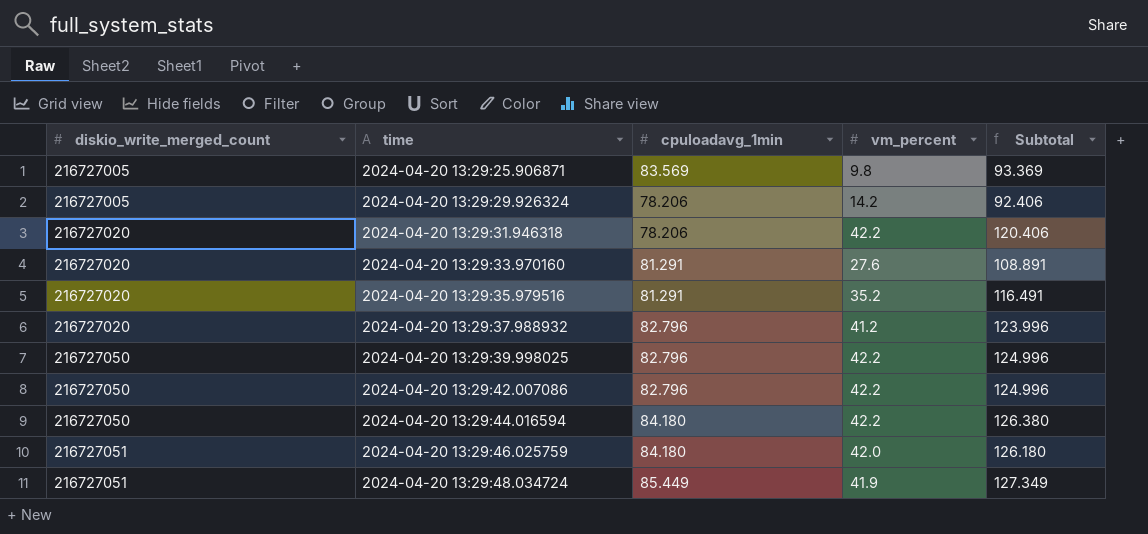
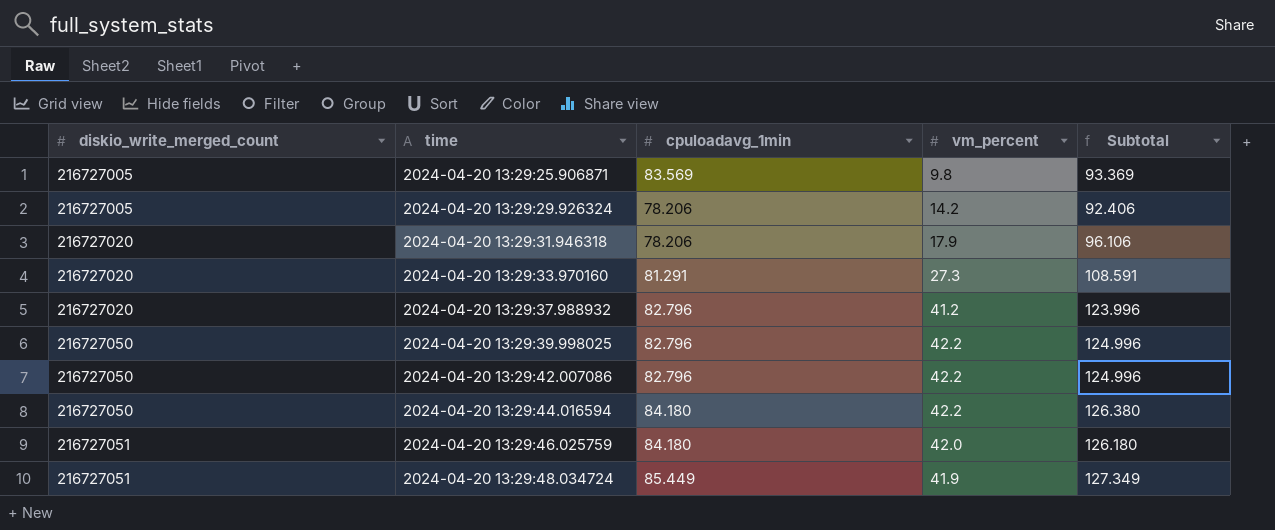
row 2024-04-20 13:29:35.979516: 216727020 | 81.291 | 35.2 | 116.491 -> none
2024-04-20 13:29:31.946318 | vm_percent: 42.2 -> 17.9
2024-04-20 13:29:31.946318 | Subtotal: 120.406 -> 96.106
2024-04-20 13:29:33.970160 | vm_percent: 27.6 -> 27.3
2024-04-20 13:29:33.970160 | Subtotal: 108.891 -> 108.591

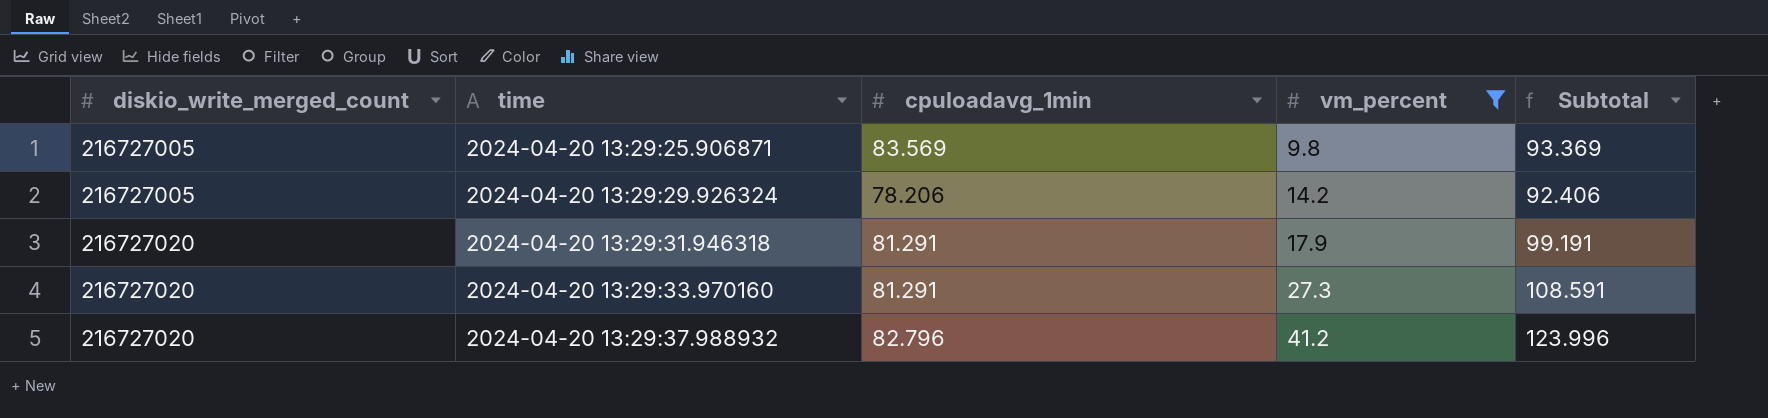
filter: none -> vm_percent <= 41.2
2024-04-20 13:29:31.946318 | cpuloadavg_1min: 78.206 -> 81.291
2024-04-20 13:29:31.946318 | Subtotal: 96.106 -> 99.191

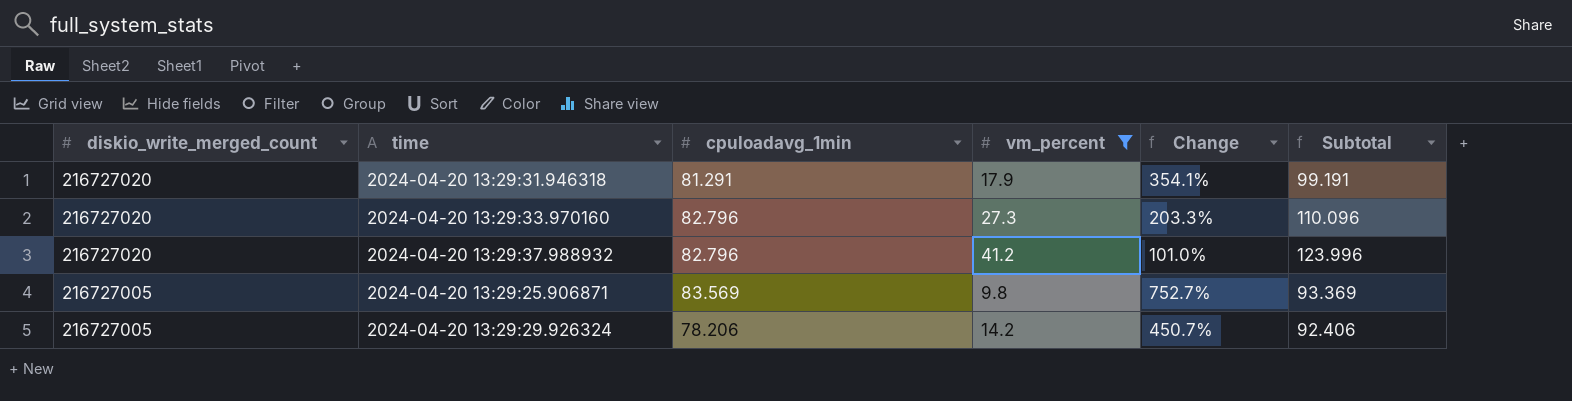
row order: diskio_write_merged_count ascending -> diskio_write_merged_count descending
column Change | formula: none -> ([cpuloadavg_1min] - [vm_percent]) / [vm_percent]
2024-04-20 13:29:33.970160 | cpuloadavg_1min: 81.291 -> 82.796
2024-04-20 13:29:33.970160 | Subtotal: 108.591 -> 110.096

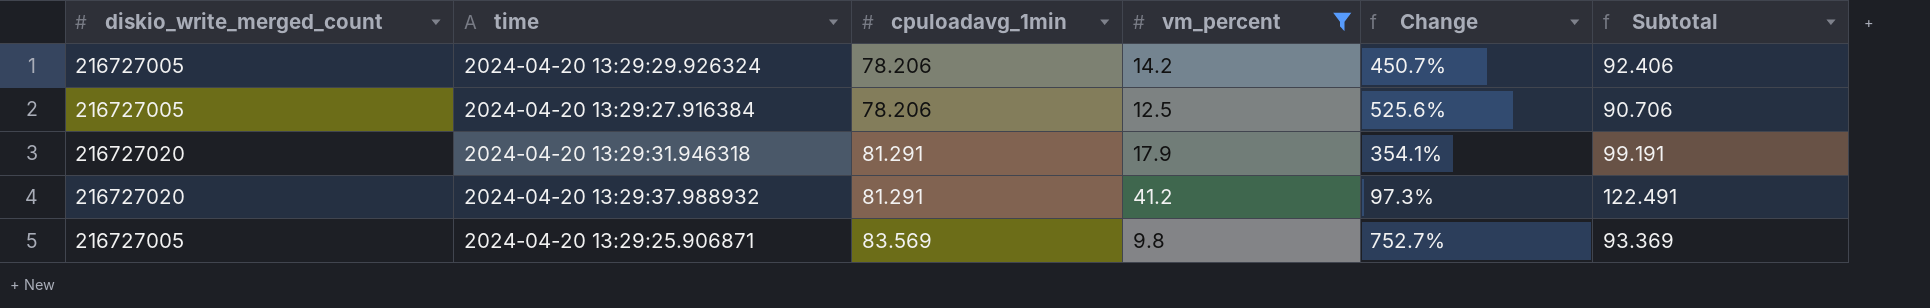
row order: diskio_write_merged_count descending -> cpuloadavg_1min ascending
row 2024-04-20 13:29:33.970160: 216727020 | 82.796 | 27.3 | 203.3% | 110.096 -> none
row 2024-04-20 13:29:27.916384: none -> 216727005 | 78.206 | 12.5 | 525.6% | 90.706
2024-04-20 13:29:37.988932 | cpuloadavg_1min: 82.796 -> 81.291
2024-04-20 13:29:37.988932 | Change: 101.0% -> 97.3%
2024-04-20 13:29:37.988932 | Subtotal: 123.996 -> 122.491

